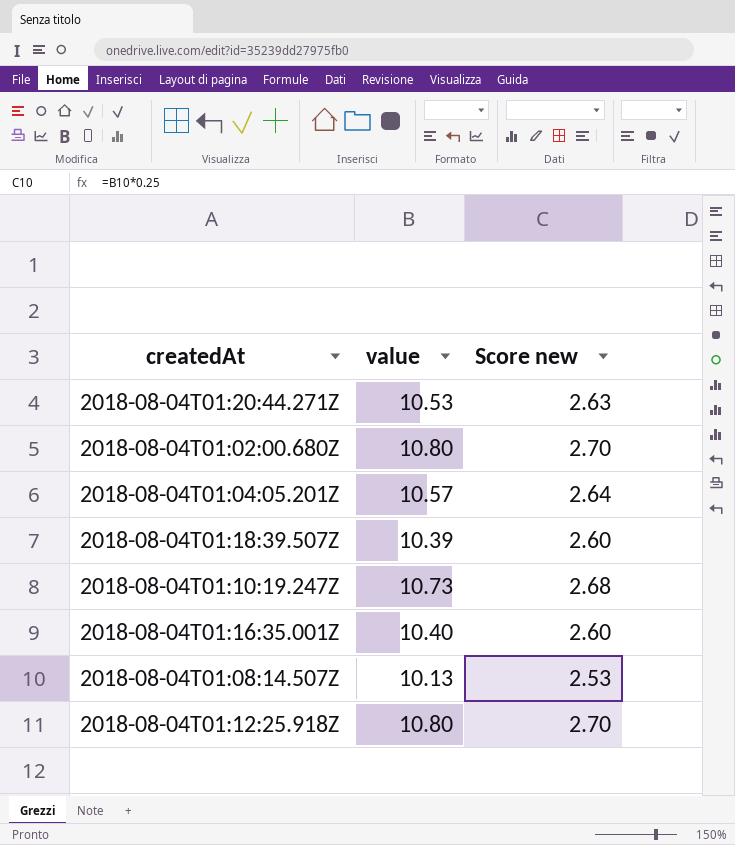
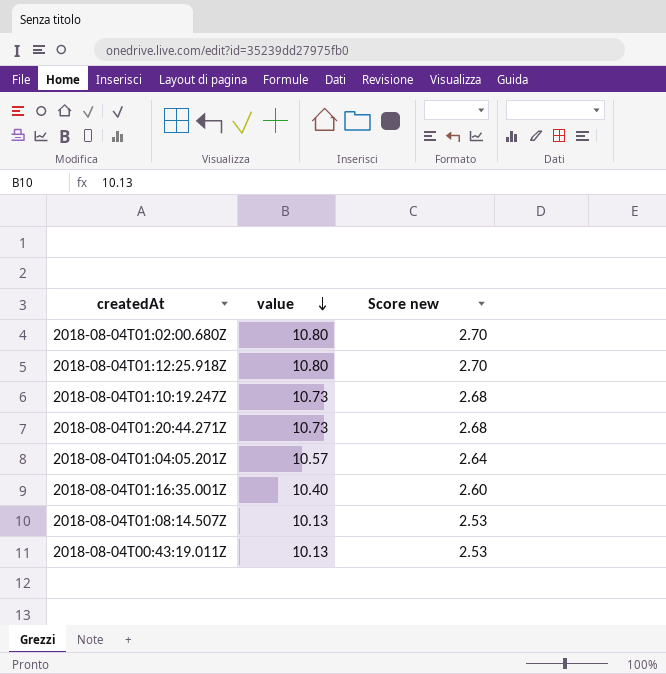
row order: none -> value descending
row 2018-08-04T01:18:39.507Z: 10.39 | 2.60 -> none
2018-08-04T01:20:44.271Z | value: 10.53 -> 10.73
2018-08-04T01:20:44.271Z | Score new: 2.63 -> 2.68
row 2018-08-04T00:43:19.011Z: none -> 10.13 | 2.53

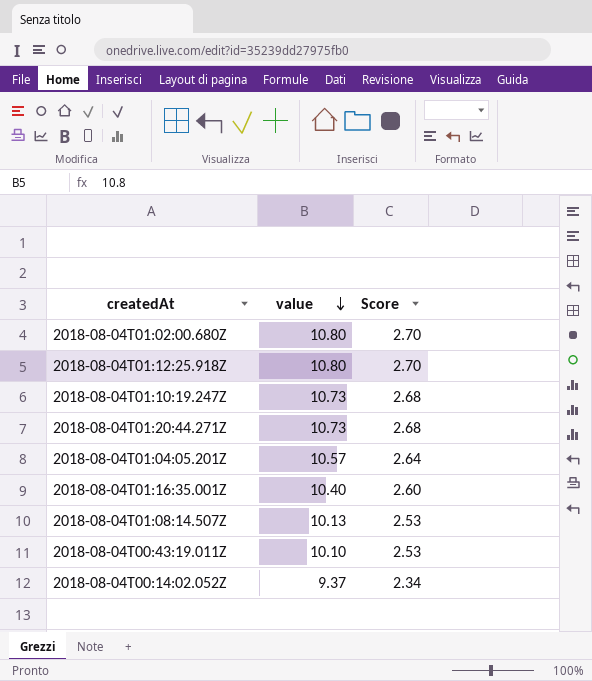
column name: Score new -> Score
2018-08-04T00:43:19.011Z | value: 10.13 -> 10.10
row 2018-08-04T00:14:02.052Z: none -> 9.37 | 2.34

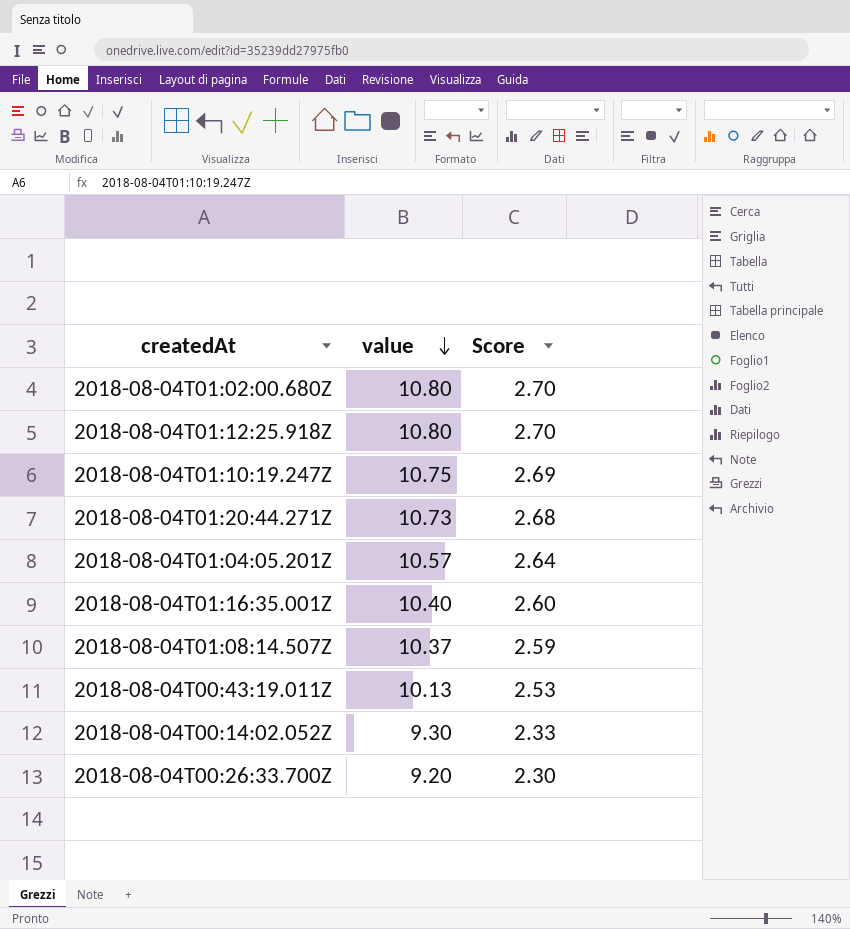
2018-08-04T01:10:19.247Z | value: 10.73 -> 10.75
2018-08-04T01:10:19.247Z | Score: 2.68 -> 2.69
2018-08-04T01:08:14.507Z | value: 10.13 -> 10.37
2018-08-04T01:08:14.507Z | Score: 2.53 -> 2.59
2018-08-04T00:43:19.011Z | value: 10.10 -> 10.13
2018-08-04T00:14:02.052Z | value: 9.37 -> 9.30
2018-08-04T00:14:02.052Z | Score: 2.34 -> 2.33
row 2018-08-04T00:26:33.700Z: none -> 9.20 | 2.30

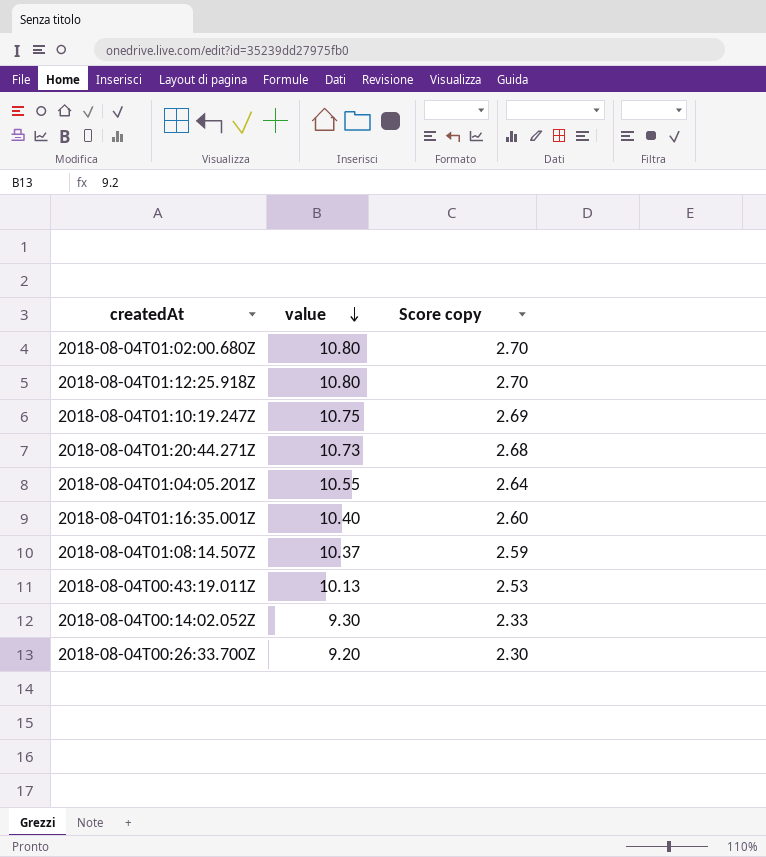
column name: Score -> Score copy
2018-08-04T01:04:05.201Z | value: 10.57 -> 10.55

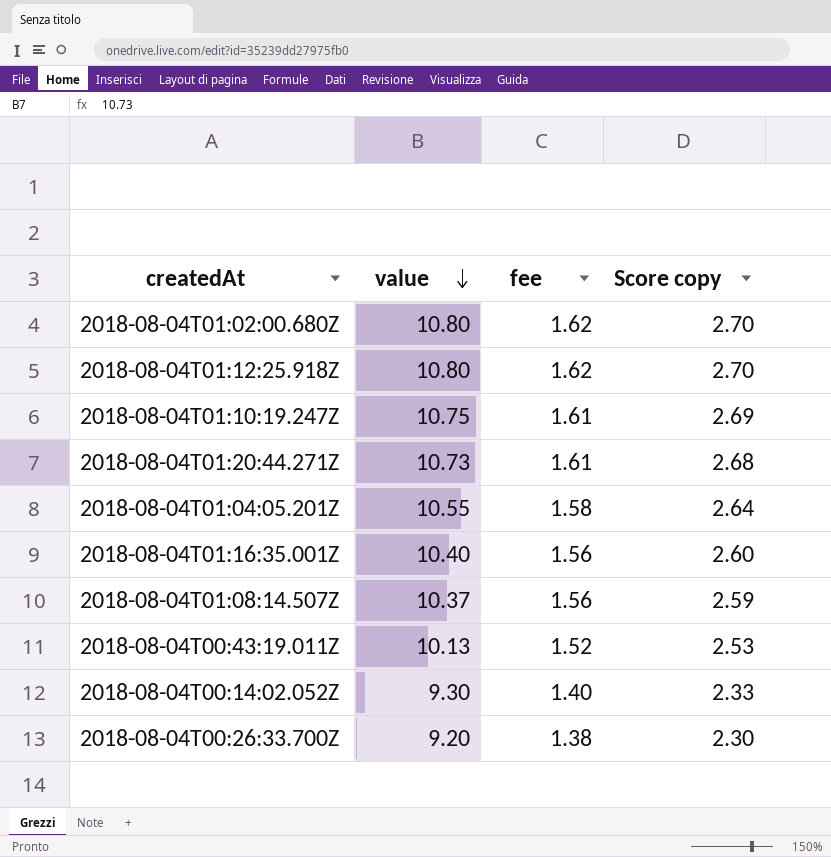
column fee | formula: none -> [value] * 0.15

